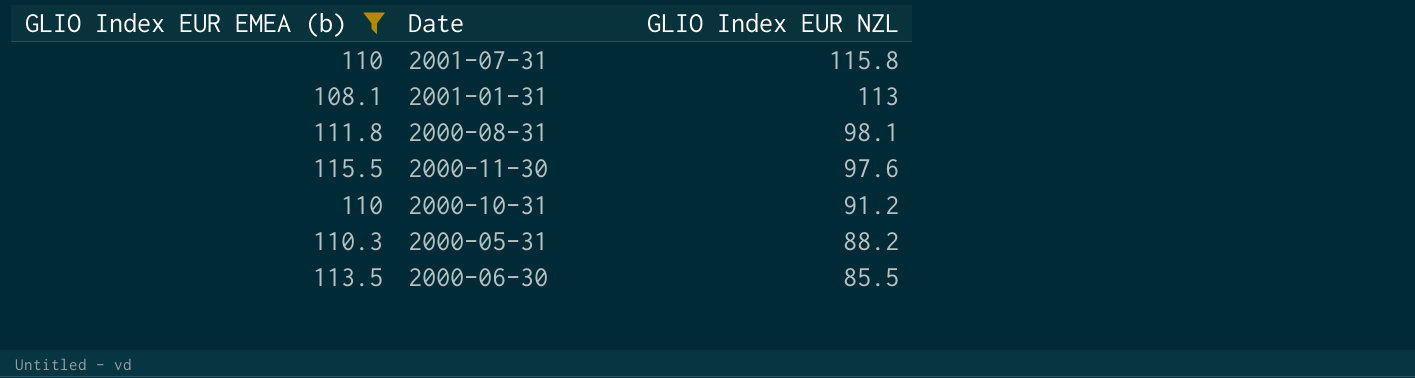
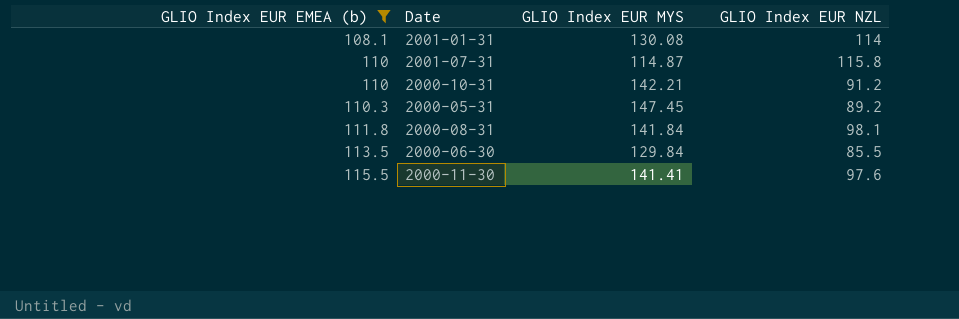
row order: GLIO Index EUR NZL descending -> GLIO Index EUR EMEA (b) ascending
column GLIO Index EUR MYS | position: none -> 3
2001-01-31 | GLIO Index EUR NZL: 113 -> 114
2000-05-31 | GLIO Index EUR NZL: 88.2 -> 89.2

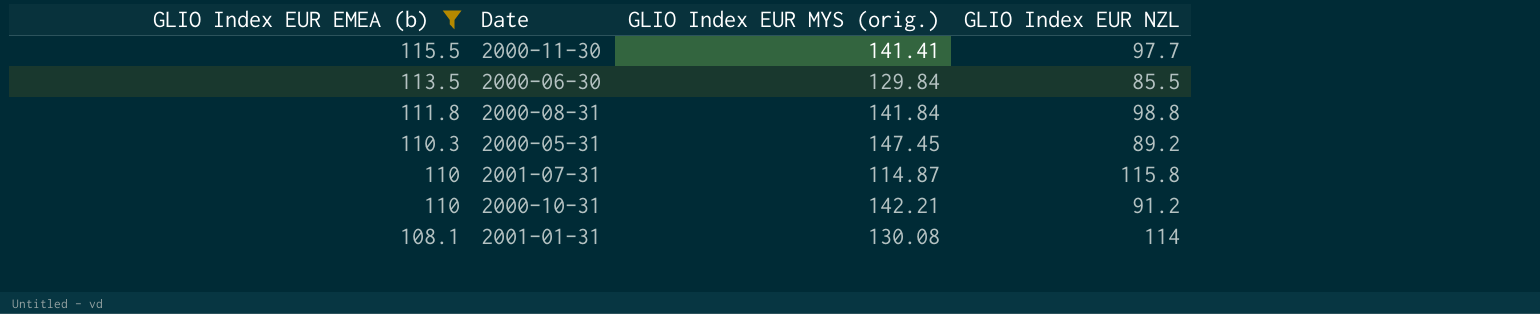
row order: GLIO Index EUR EMEA (b) ascending -> GLIO Index EUR EMEA (b) descending
column name: GLIO Index EUR MYS -> GLIO Index EUR MYS (orig.)
2000-11-30 | GLIO Index EUR NZL: 97.6 -> 97.7
2000-08-31 | GLIO Index EUR NZL: 98.1 -> 98.8

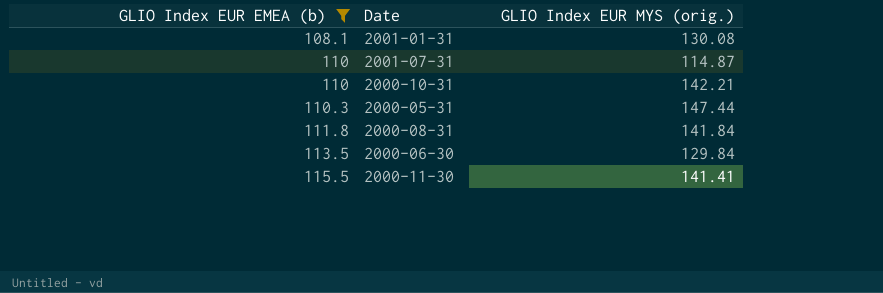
row order: GLIO Index EUR EMEA (b) descending -> GLIO Index EUR EMEA (b) ascending
column GLIO Index EUR NZL | position: 4 -> none
2000-05-31 | GLIO Index EUR MYS (orig.): 147.45 -> 147.44

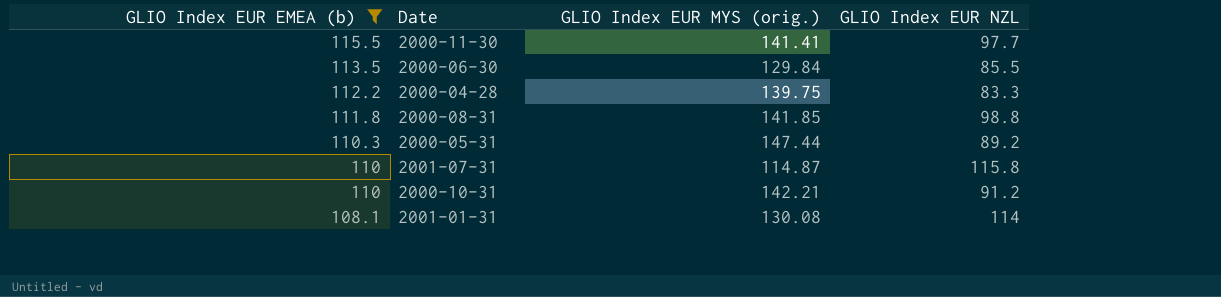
row order: GLIO Index EUR EMEA (b) ascending -> GLIO Index EUR EMEA (b) descending
column GLIO Index EUR NZL | position: none -> 4
row 2000-04-28: none -> 112.2 | 139.75 | 83.3
2000-08-31 | GLIO Index EUR MYS (orig.): 141.84 -> 141.85

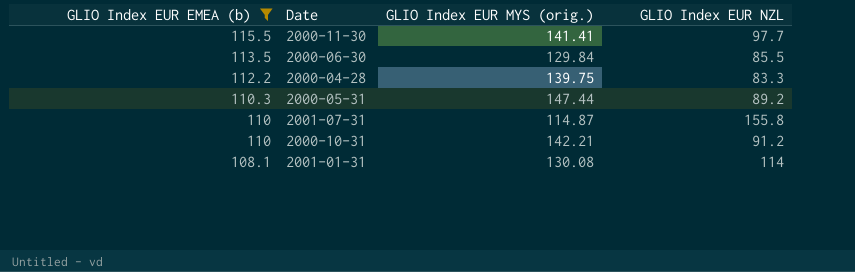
row 2000-08-31: 111.8 | 141.85 | 98.8 -> none
2001-07-31 | GLIO Index EUR NZL: 115.8 -> 155.8

